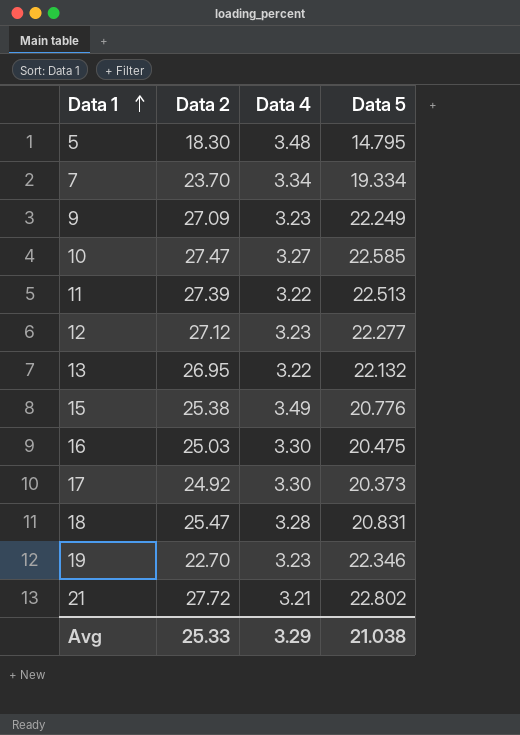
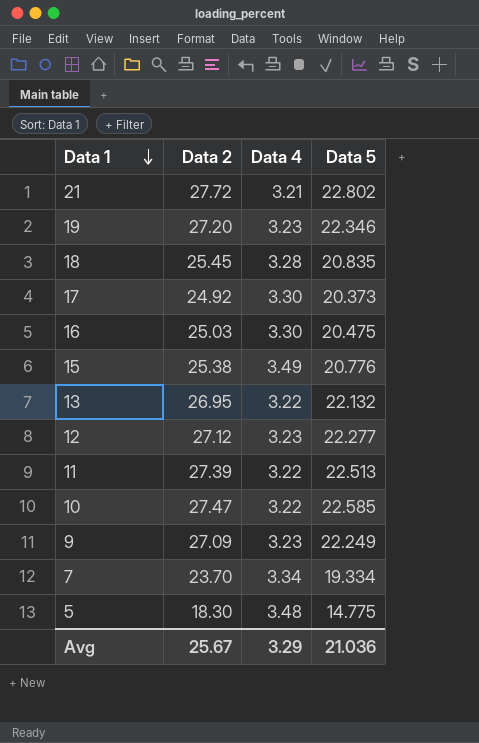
row order: Data 1 ascending -> Data 1 descending
19 | Data 2: 22.70 -> 27.20
18 | Data 2: 25.47 -> 25.45
18 | Data 5: 20.831 -> 20.835
10 | Data 4: 3.27 -> 3.22
5 | Data 5: 14.795 -> 14.775
Avg | Data 2: 25.33 -> 25.67
Avg | Data 5: 21.038 -> 21.036

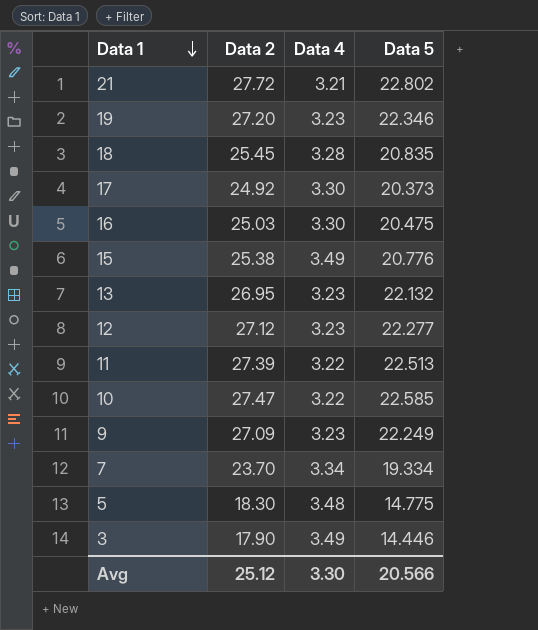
13 | Data 4: 3.22 -> 3.23
row 3: none -> 17.90 | 3.49 | 14.446
Avg | Data 2: 25.67 -> 25.12
Avg | Data 4: 3.29 -> 3.30
Avg | Data 5: 21.036 -> 20.566

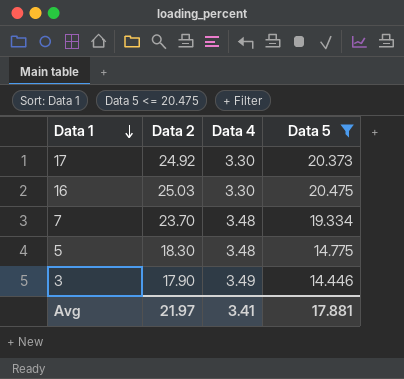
filter: none -> Data 5 <= 20.475
7 | Data 4: 3.34 -> 3.48
Avg | Data 2: 25.12 -> 21.97
Avg | Data 4: 3.30 -> 3.41
Avg | Data 5: 20.566 -> 17.881

